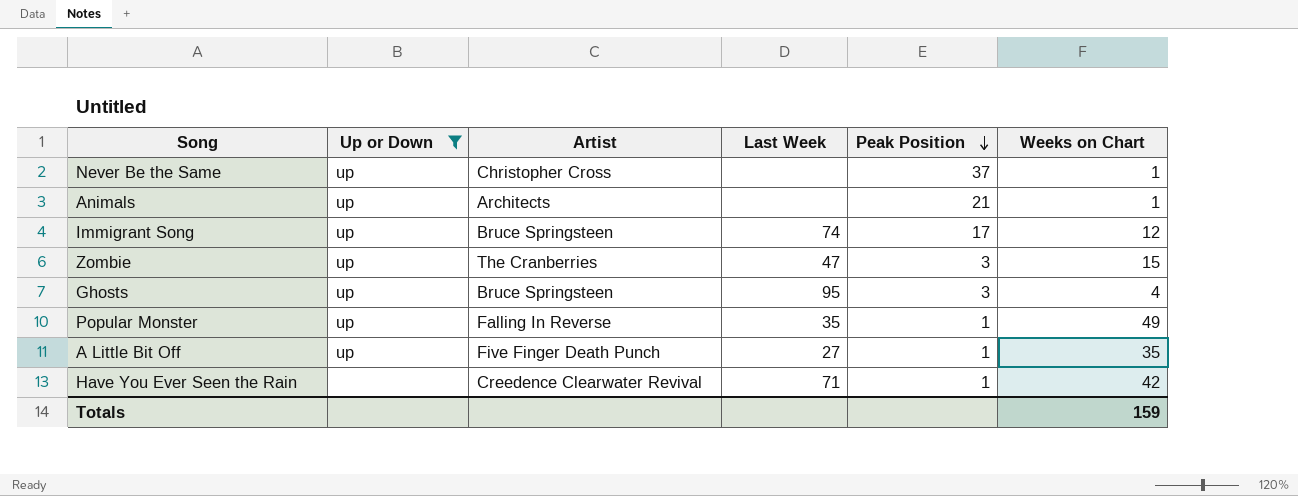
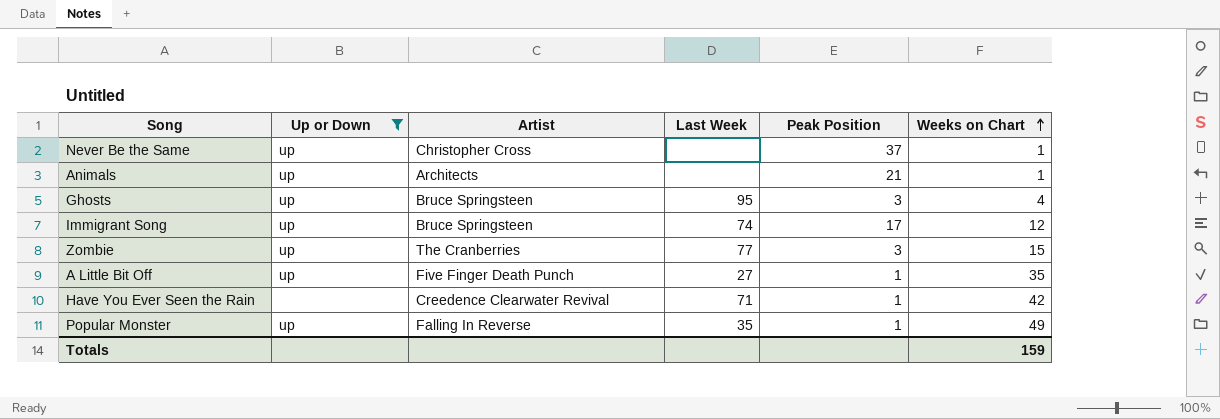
row order: Peak Position descending -> Weeks on Chart ascending
Zombie | Last Week: 47 -> 77

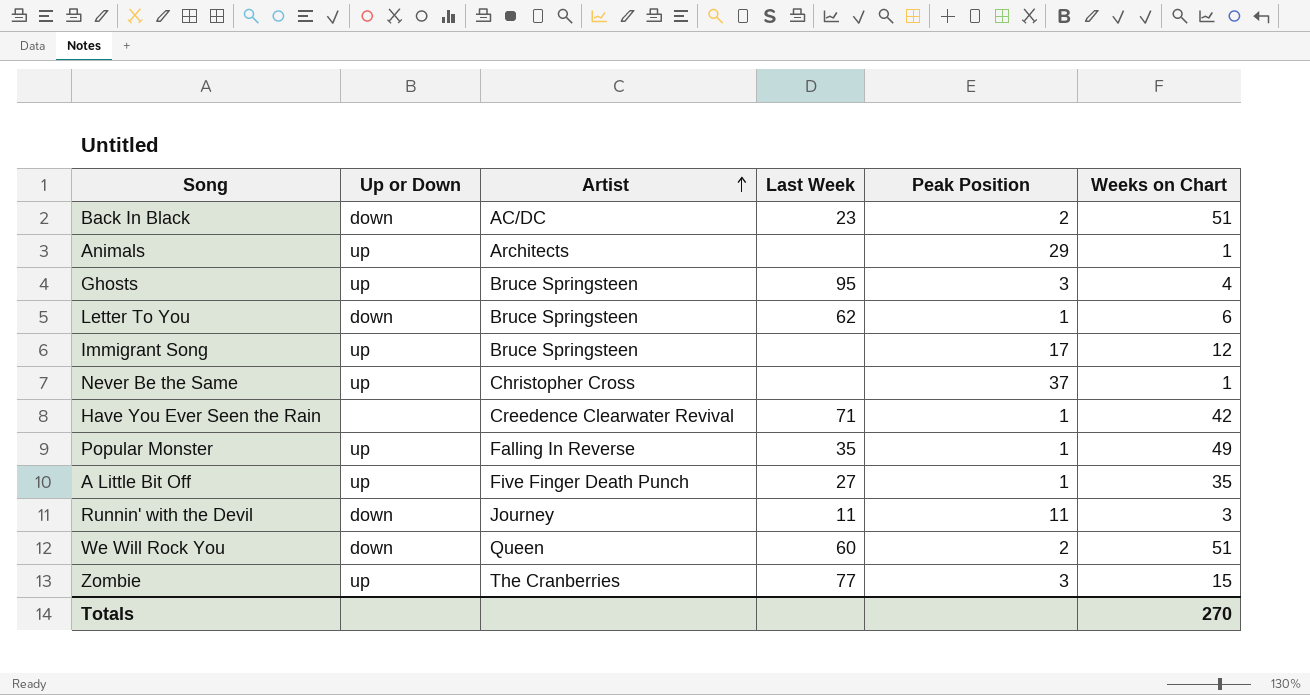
filter: Up or Down != down -> none
row order: Weeks on Chart ascending -> Artist ascending
Animals | Peak Position: 21 -> 29
Immigrant Song | Last Week: 74 -> none
Totals | Weeks on Chart: 159 -> 270

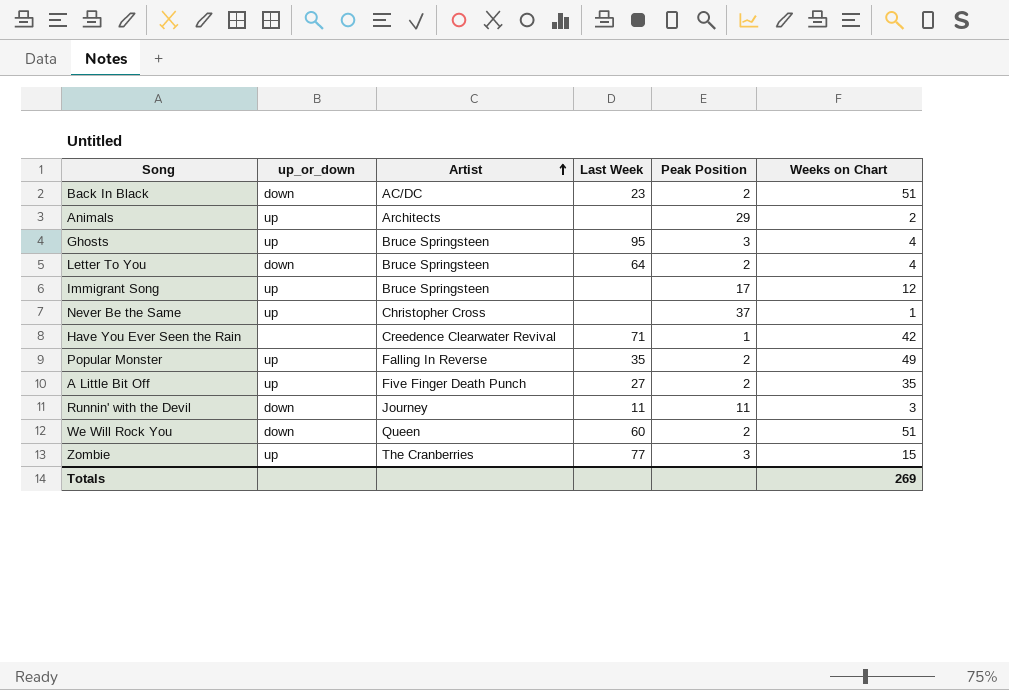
column name: Up or Down -> up_or_down
Animals | Weeks on Chart: 1 -> 2
Letter To You | Last Week: 62 -> 64
Letter To You | Peak Position: 1 -> 2
Letter To You | Weeks on Chart: 6 -> 4
Popular Monster | Peak Position: 1 -> 2
A Little Bit Off | Peak Position: 1 -> 2
Totals | Weeks on Chart: 270 -> 269

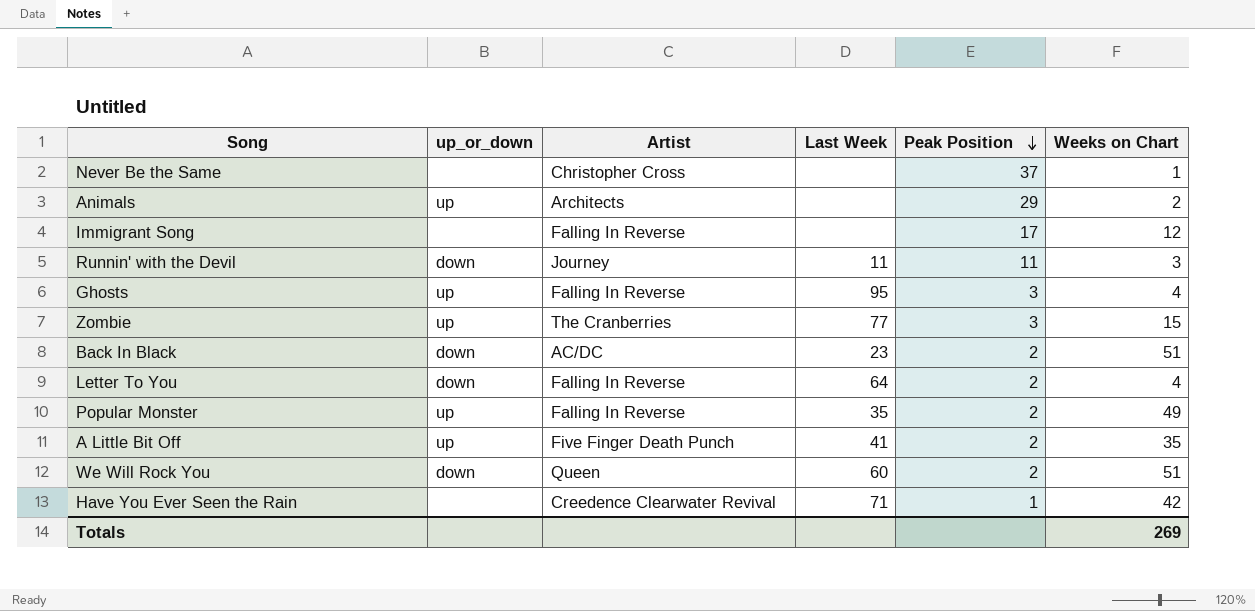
row order: Artist ascending -> Peak Position descending
Never Be the Same | up_or_down: up -> none
Immigrant Song | up_or_down: up -> none
Immigrant Song | Artist: Bruce Springsteen -> Falling In Reverse
Ghosts | Artist: Bruce Springsteen -> Falling In Reverse
Letter To You | Artist: Bruce Springsteen -> Falling In Reverse
A Little Bit Off | Last Week: 27 -> 41

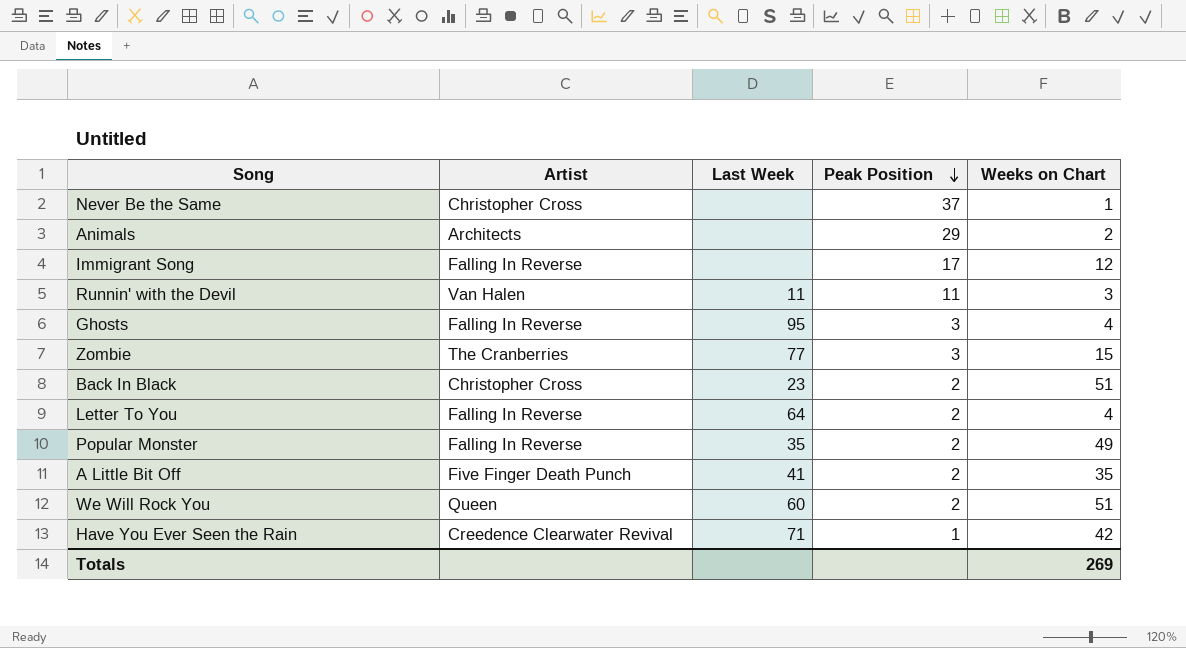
column up_or_down | position: 2 -> none
Runnin' with the Devil | Artist: Journey -> Van Halen
Back In Black | Artist: AC/DC -> Christopher Cross

